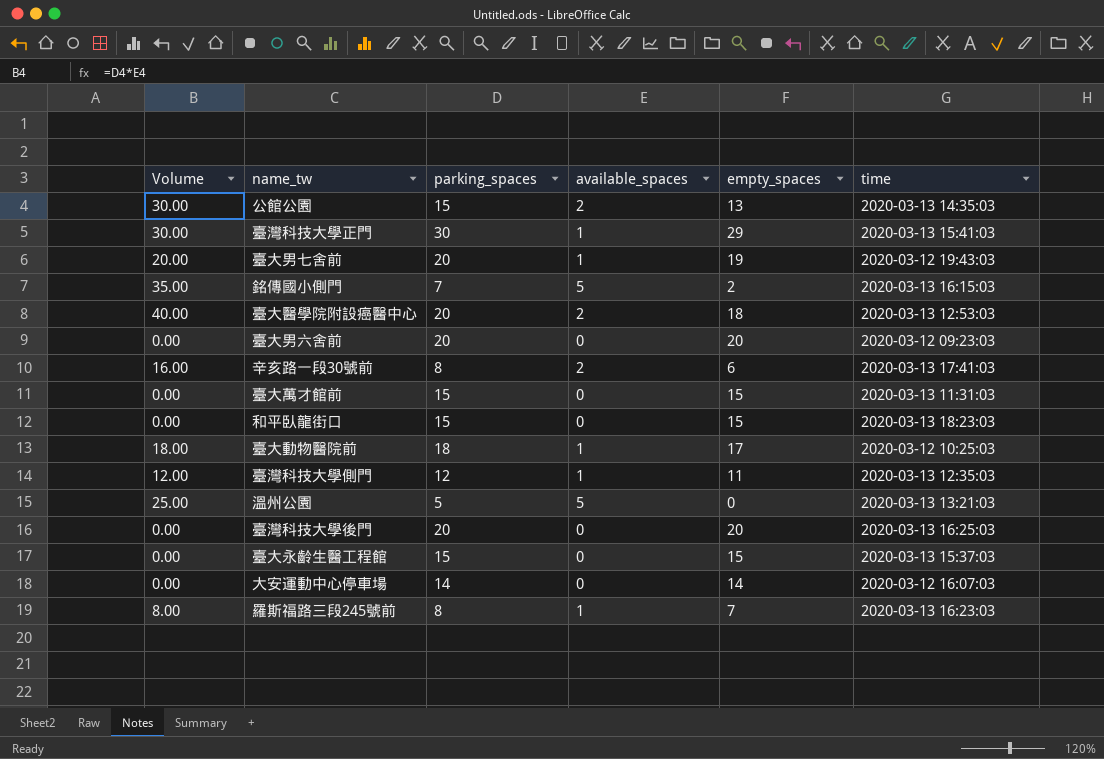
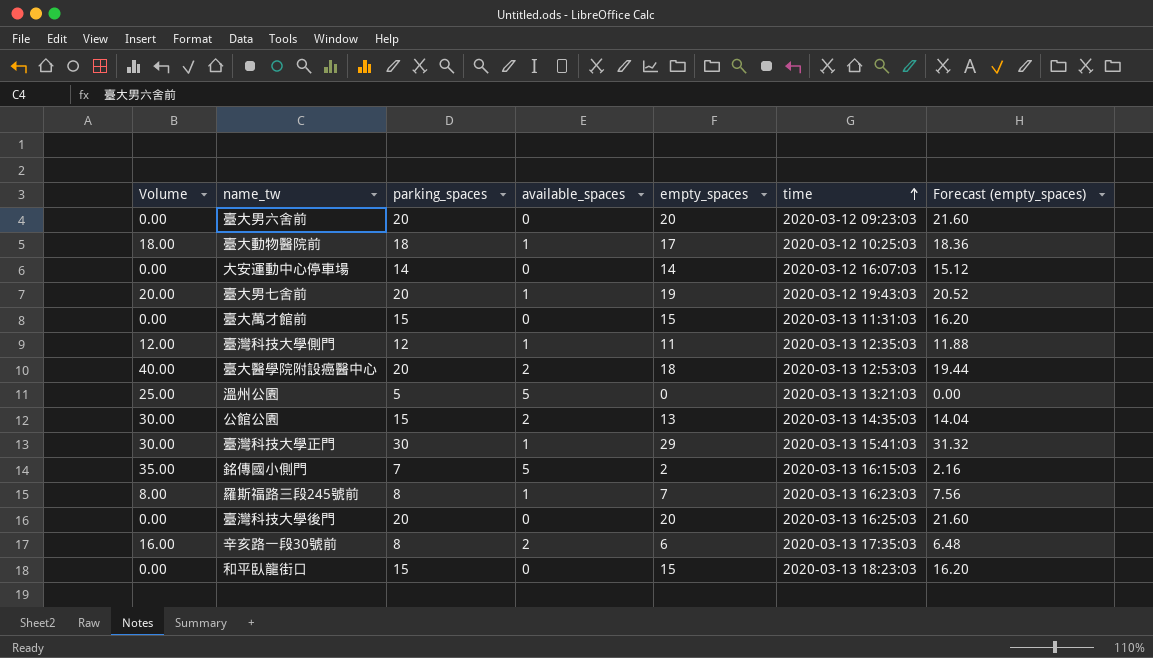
row order: none -> time ascending
column Forecast (empty_spaces) | formula: none -> [empty_spaces] * 1.08
row 臺大永齡生醫工程館: 0.00 | 15 | 0 | 15 | 2020-03-13 15:37:03 -> none
辛亥路一段30號前 | time: 2020-03-13 17:41:03 -> 2020-03-13 17:35:03

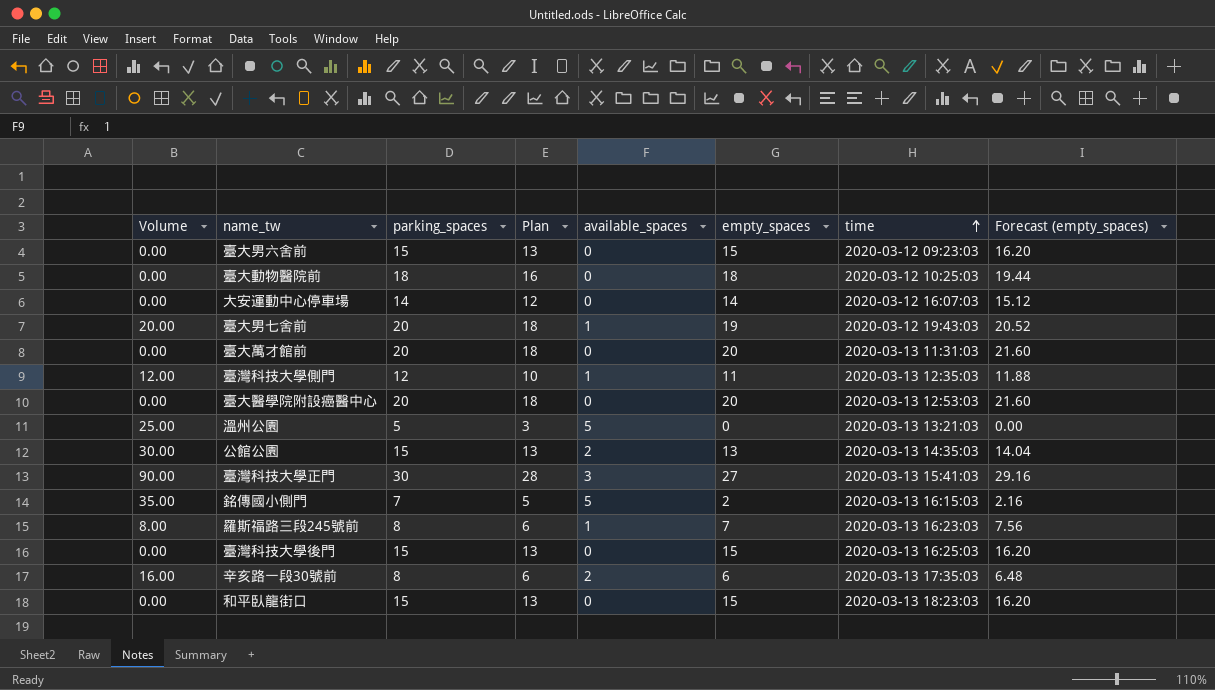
column Plan | formula: none -> [parking_spaces] - 2
臺大男六舍前 | parking_spaces: 20 -> 15
臺大男六舍前 | empty_spaces: 20 -> 15
臺大男六舍前 | Forecast (empty_spaces): 21.60 -> 16.20
臺大動物醫院前 | Volume: 18.00 -> 0.00
臺大動物醫院前 | available_spaces: 1 -> 0
臺大動物醫院前 | empty_spaces: 17 -> 18
臺大動物醫院前 | Forecast (empty_spaces): 18.36 -> 19.44
臺大萬才館前 | parking_spaces: 15 -> 20
臺大萬才館前 | empty_spaces: 15 -> 20
臺大萬才館前 | Forecast (empty_spaces): 16.20 -> 21.60
臺大醫學院附設癌醫中心 | Volume: 40.00 -> 0.00
臺大醫學院附設癌醫中心 | available_spaces: 2 -> 0
臺大醫學院附設癌醫中心 | empty_spaces: 18 -> 20
臺大醫學院附設癌醫中心 | Forecast (empty_spaces): 19.44 -> 21.60
臺灣科技大學正門 | Volume: 30.00 -> 90.00
臺灣科技大學正門 | available_spaces: 1 -> 3
臺灣科技大學正門 | empty_spaces: 29 -> 27
臺灣科技大學正門 | Forecast (empty_spaces): 31.32 -> 29.16
臺灣科技大學後門 | parking_spaces: 20 -> 15
臺灣科技大學後門 | empty_spaces: 20 -> 15
臺灣科技大學後門 | Forecast (empty_spaces): 21.60 -> 16.20

